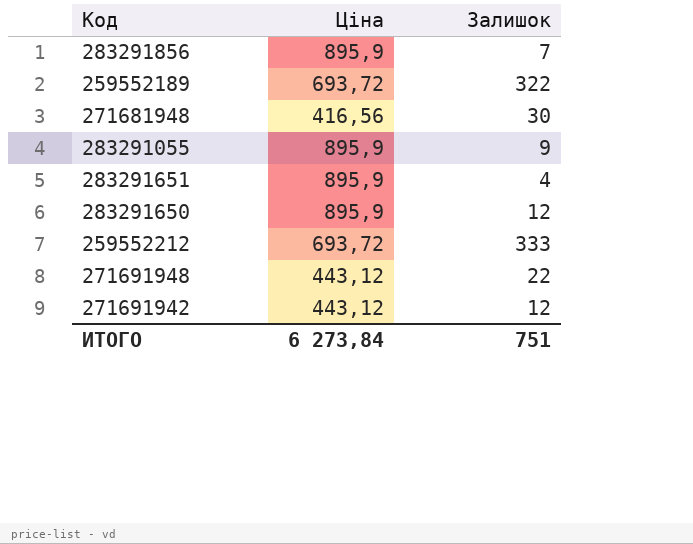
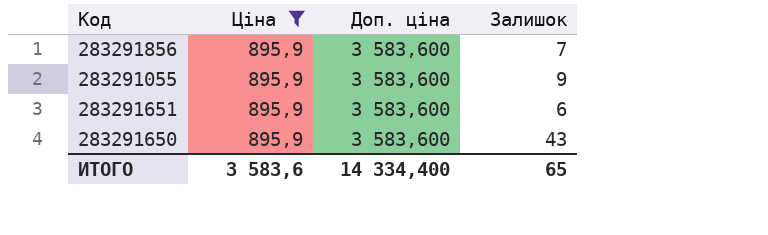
filter: none -> Ціна = 895,9
column Доп. ціна | position: none -> 3
283291651 | Залишок: 4 -> 6
283291650 | Залишок: 12 -> 43
ИТОГО | Ціна: 6 273,84 -> 3 583,6
ИТОГО | Залишок: 751 -> 65

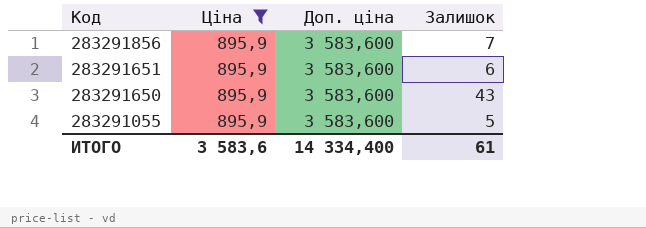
row order: none -> Код descending
283291055 | Залишок: 9 -> 5
ИТОГО | Залишок: 65 -> 61

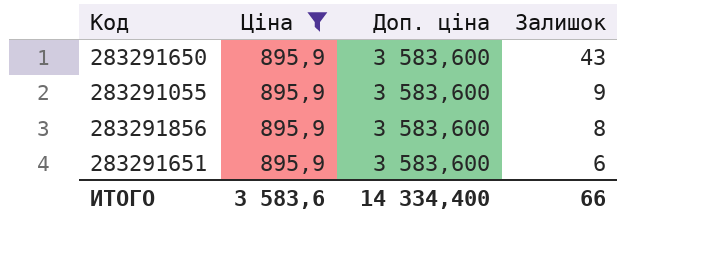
row order: Код descending -> Залишок descending
283291055 | Залишок: 5 -> 9
283291856 | Залишок: 7 -> 8
ИТОГО | Залишок: 61 -> 66

